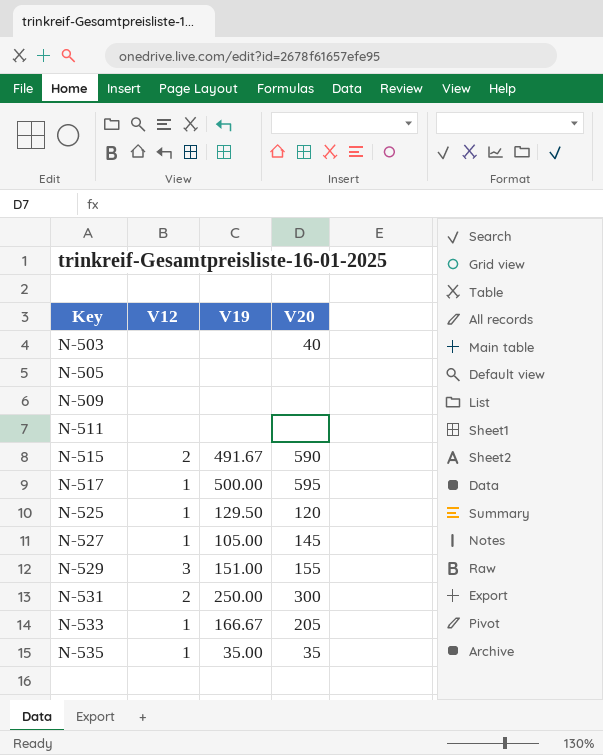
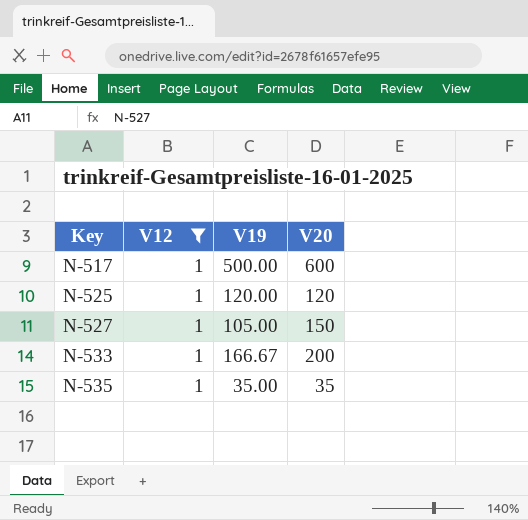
filter: none -> V12 = 1
N-517 | V20: 595 -> 600
N-525 | V19: 129.50 -> 120.00
N-527 | V20: 145 -> 150
N-533 | V20: 205 -> 200

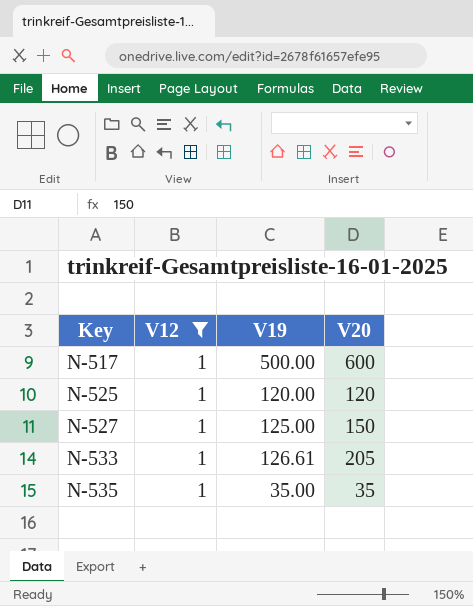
N-527 | V19: 105.00 -> 125.00
N-533 | V19: 166.67 -> 126.61
N-533 | V20: 200 -> 205

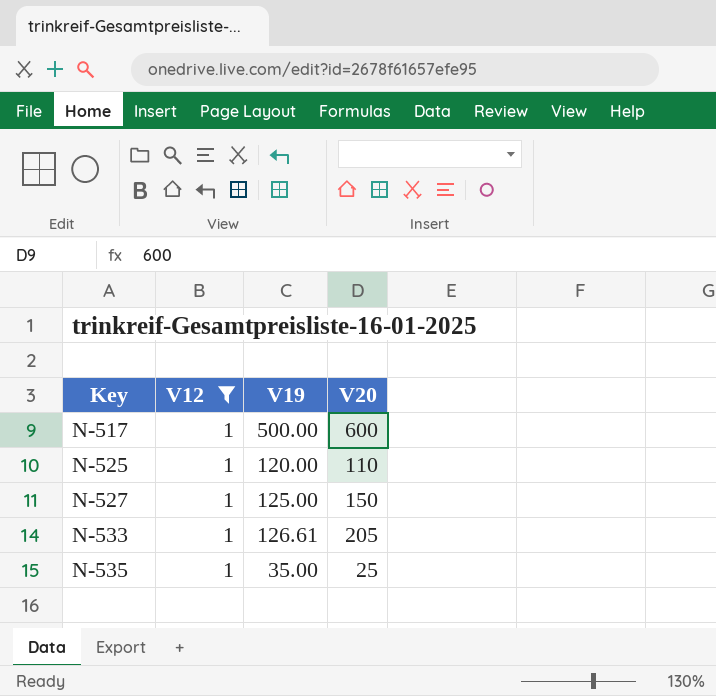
N-525 | V20: 120 -> 110
N-535 | V20: 35 -> 25

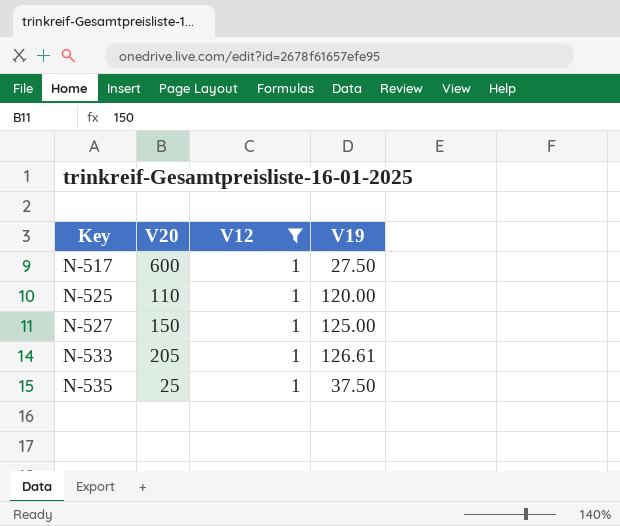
column V20 | position: 4 -> 2
N-517 | V19: 500.00 -> 27.50
N-535 | V19: 35.00 -> 37.50

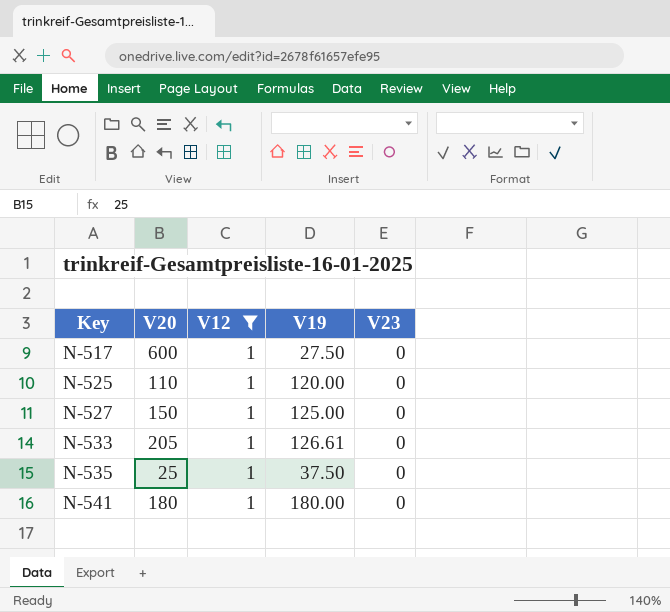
column V23 | position: none -> 5
row N-541: none -> 180 | 1 | 180.00 | 0

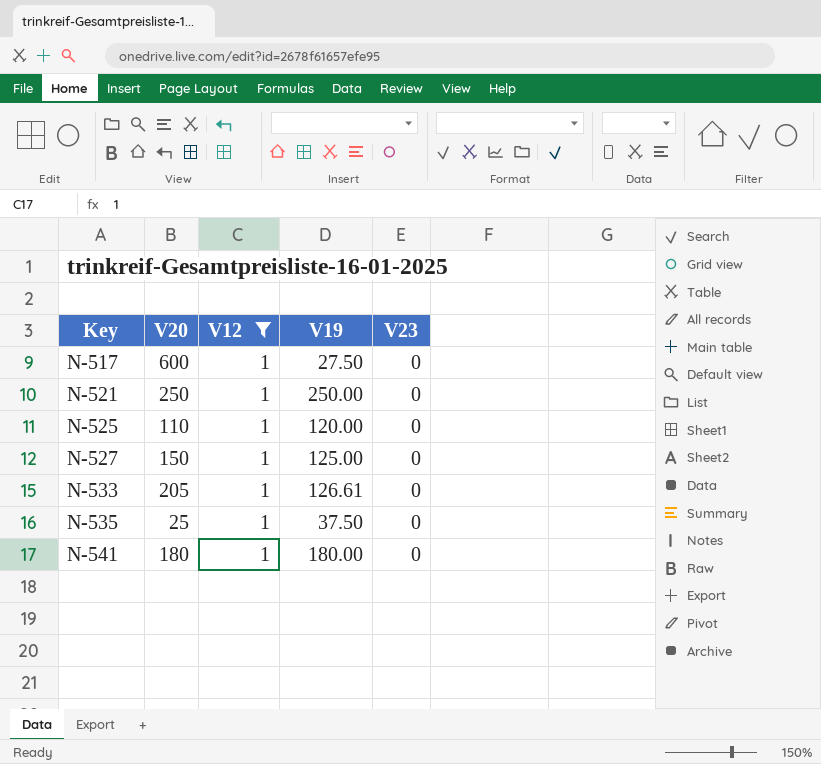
row N-521: none -> 250 | 1 | 250.00 | 0

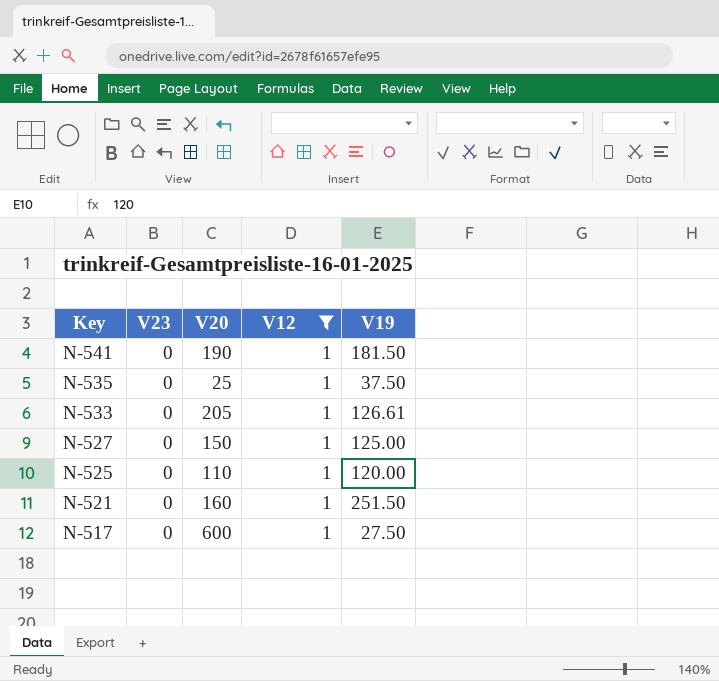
row order: Key ascending -> Key descending
column V23 | position: 5 -> 2
N-541 | V20: 180 -> 190
N-541 | V19: 180.00 -> 181.50
N-521 | V20: 250 -> 160
N-521 | V19: 250.00 -> 251.50

